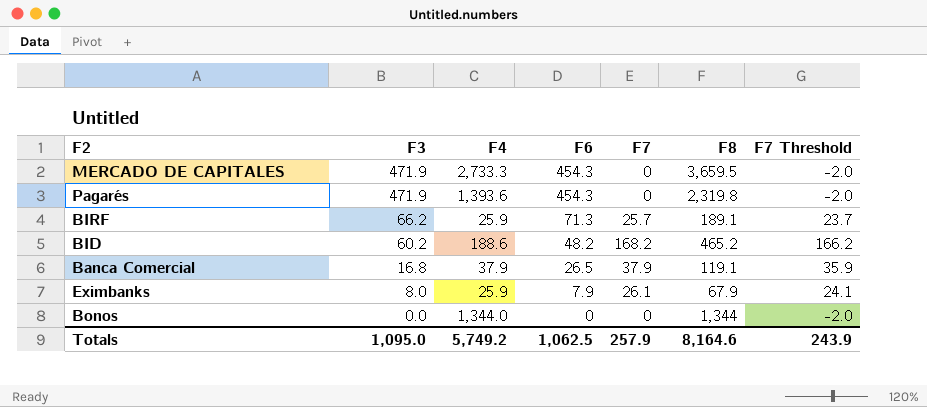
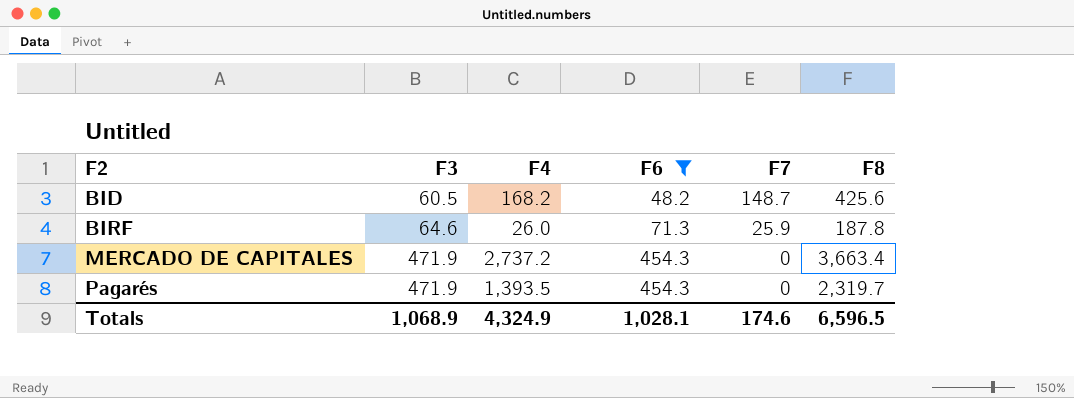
filter: none -> F6 >= 48.2
row order: F3 descending -> F2 ascending
column F7 Threshold | formula: [F7] - 2 -> none
BID | F3: 60.2 -> 60.5
BID | F4: 188.6 -> 168.2
BID | F7: 168.2 -> 148.7
BID | F8: 465.2 -> 425.6
BIRF | F3: 66.2 -> 64.6
BIRF | F4: 25.9 -> 26.0
BIRF | F7: 25.7 -> 25.9
BIRF | F8: 189.1 -> 187.8
MERCADO DE CAPITALES | F4: 2,733.3 -> 2,737.2
MERCADO DE CAPITALES | F8: 3,659.5 -> 3,663.4
Pagarés | F4: 1,393.6 -> 1,393.5
Pagarés | F8: 2,319.8 -> 2,319.7
Totals | F3: 1,095.0 -> 1,068.9
Totals | F4: 5,749.2 -> 4,324.9
Totals | F6: 1,062.5 -> 1,028.1
Totals | F7: 257.9 -> 174.6
Totals | F8: 8,164.6 -> 6,596.5

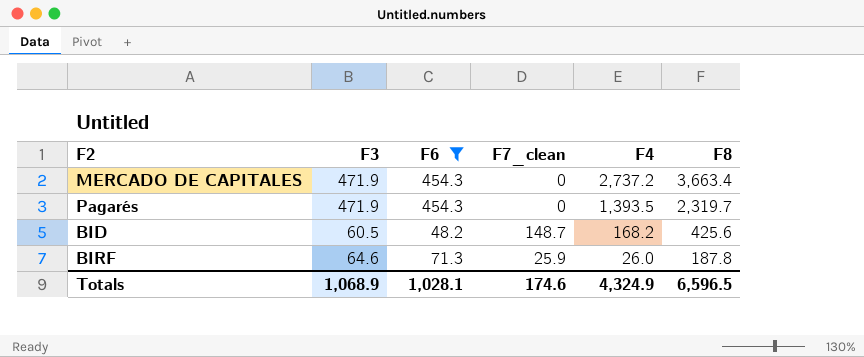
row order: F2 ascending -> F4 descending
column name: F7 -> F7_clean
column F4 | position: 3 -> 5

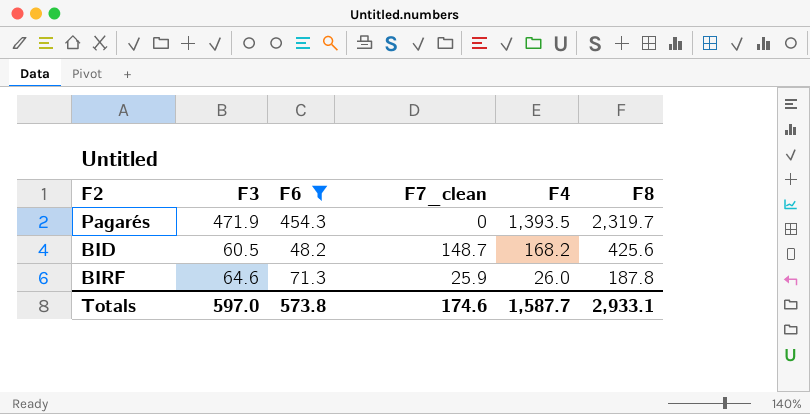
row MERCADO DE CAPITALES: 471.9 | 454.3 | 0 | 2,737.2 | 3,663.4 -> none
Totals | F3: 1,068.9 -> 597.0
Totals | F6: 1,028.1 -> 573.8
Totals | F4: 4,324.9 -> 1,587.7
Totals | F8: 6,596.5 -> 2,933.1

